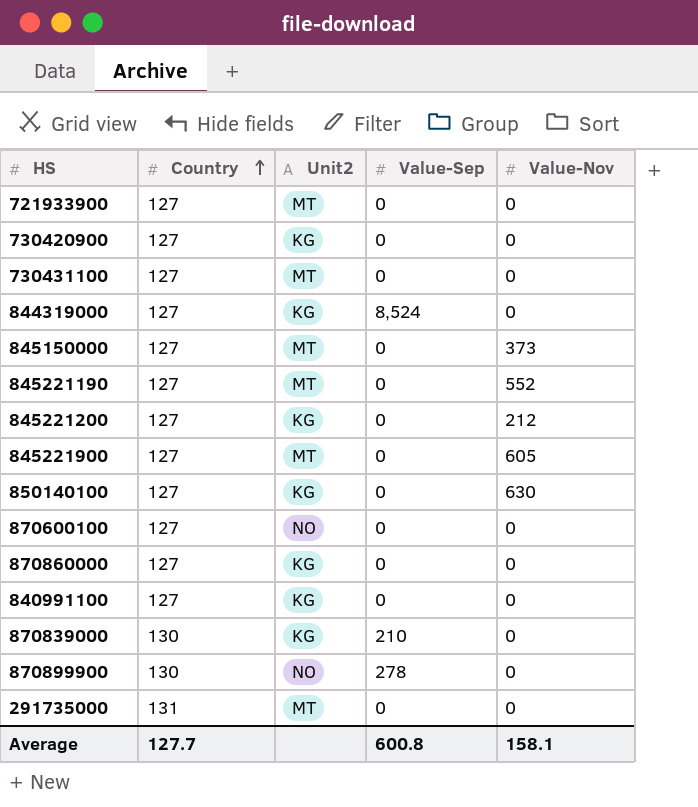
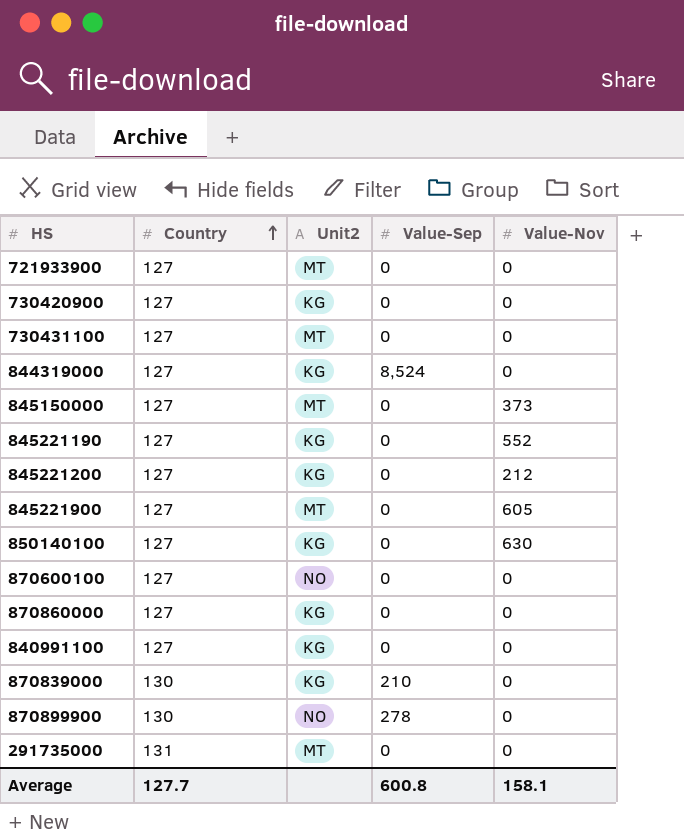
845221190 | Unit2: MT -> KG

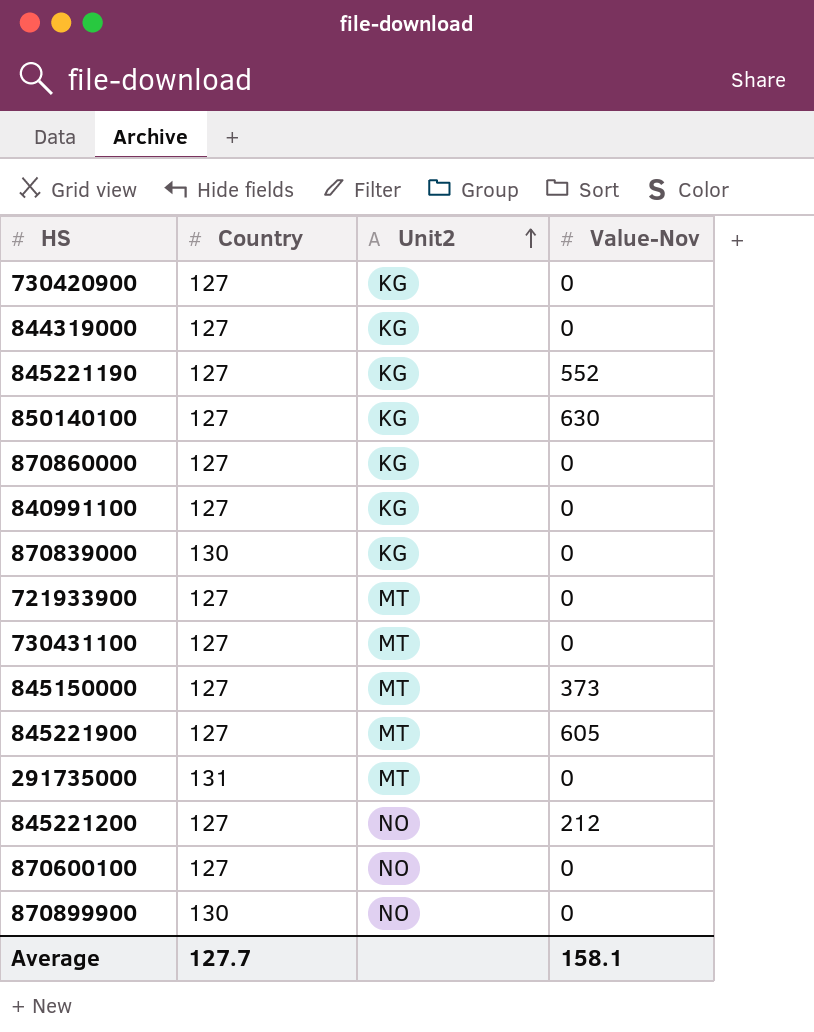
row order: Country ascending -> Unit2 ascending
column Value-Sep | position: 4 -> none
845221200 | Unit2: KG -> NO

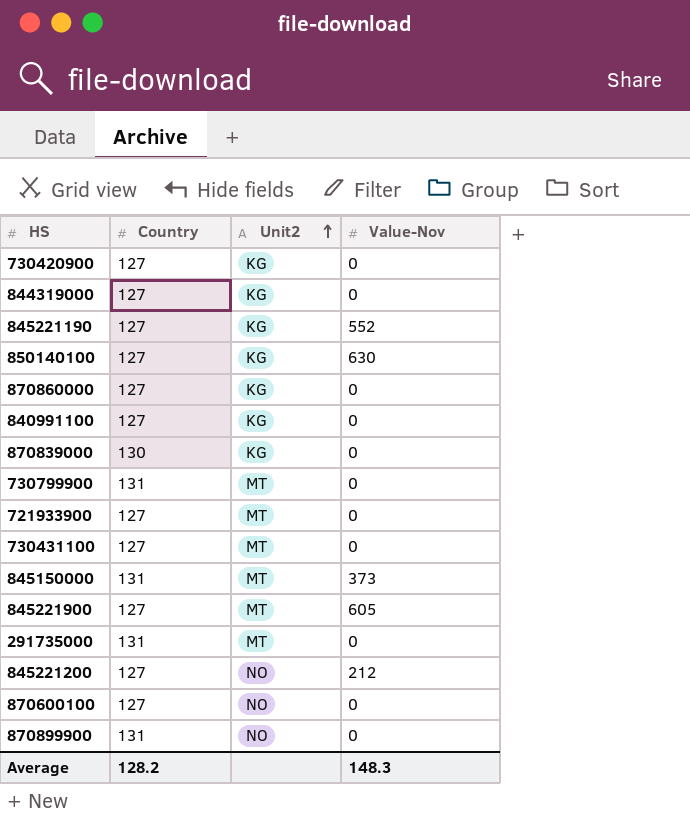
row 730799900: none -> 131 | MT | 0
845150000 | Country: 127 -> 131
870899900 | Country: 130 -> 131
Average | Country: 127.7 -> 128.2
Average | Value-Nov: 158.1 -> 148.3

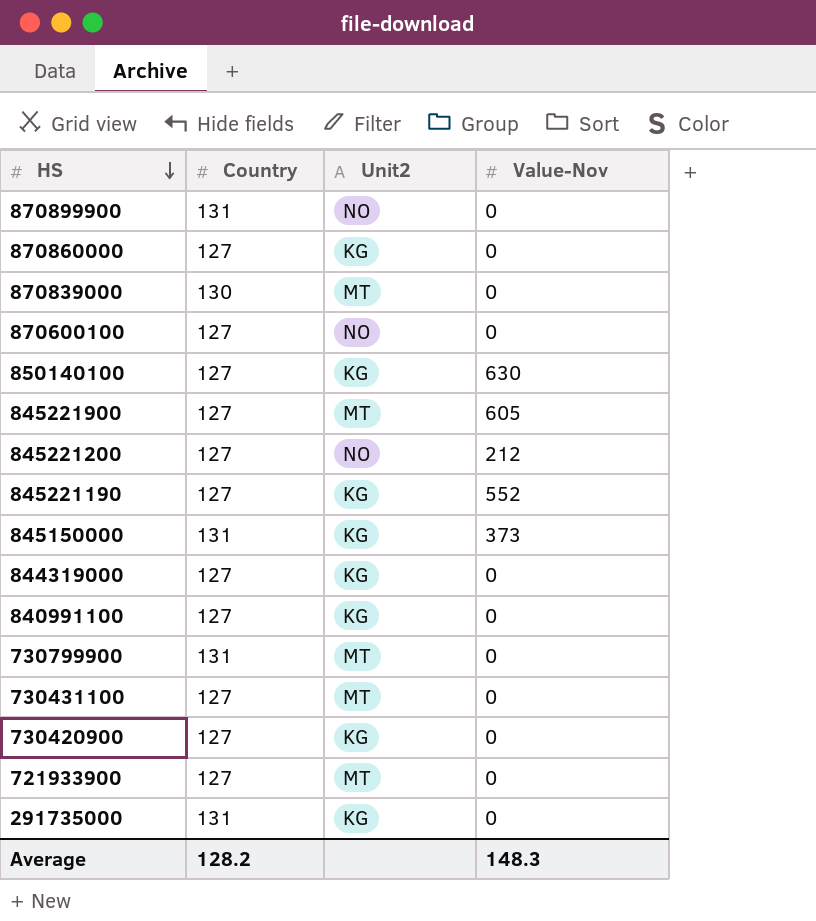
row order: Unit2 ascending -> HS descending
870839000 | Unit2: KG -> MT
845150000 | Unit2: MT -> KG
291735000 | Unit2: MT -> KG

